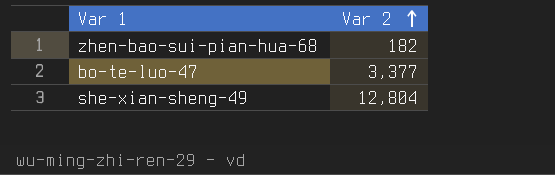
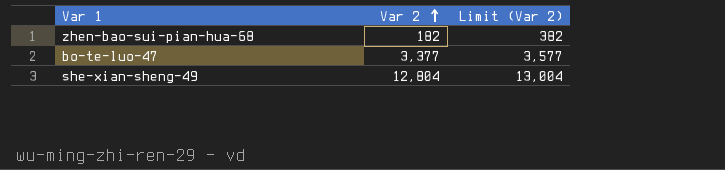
column Limit (Var 2) | formula: none -> [Var 2] + 200

